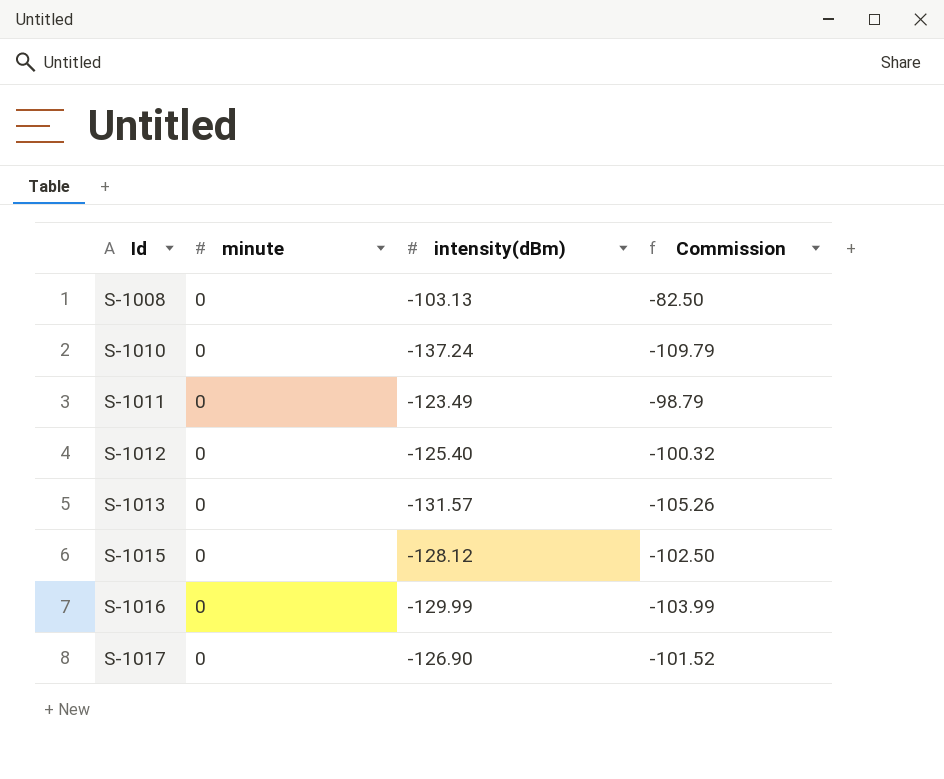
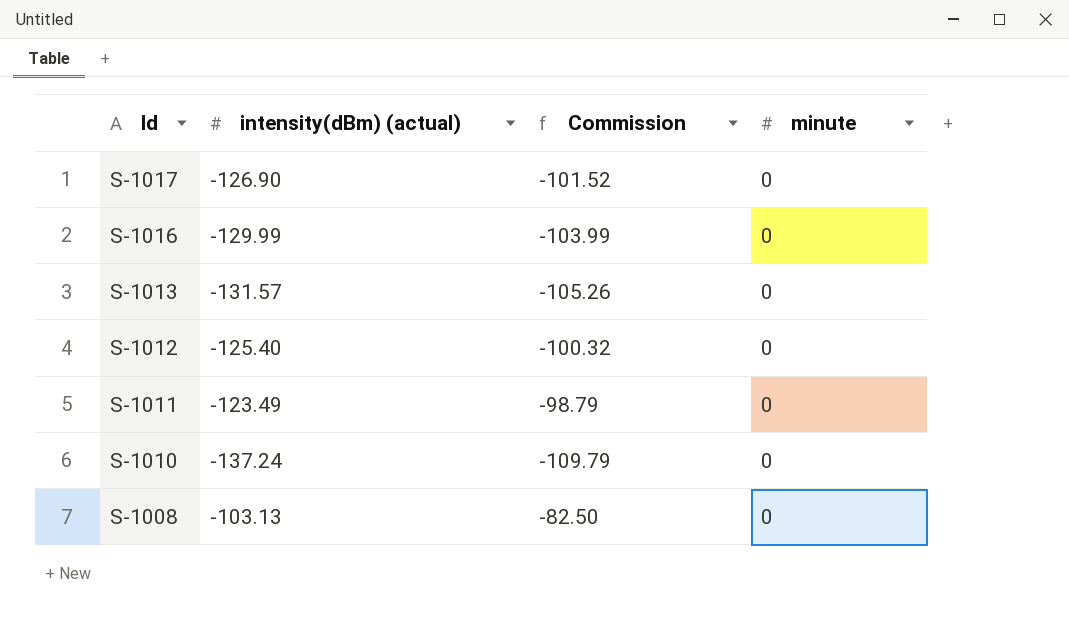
row order: Id ascending -> Id descending
column name: intensity(dBm) -> intensity(dBm) (actual)
column minute | position: 2 -> 4
row S-1015: 0 | -128.12 | -102.50 -> none

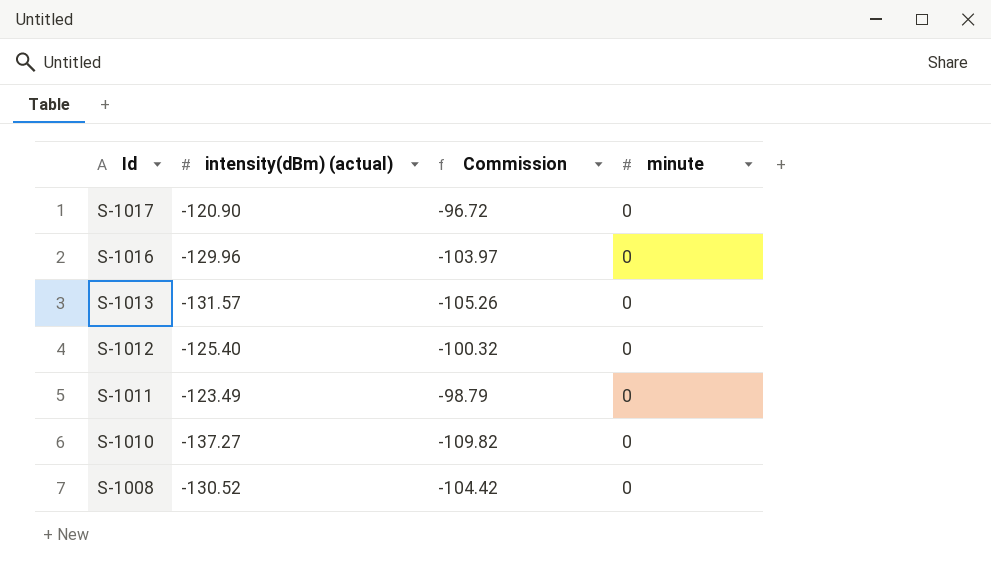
S-1017 | intensity(dBm) (actual): -126.90 -> -120.90
S-1017 | Commission: -101.52 -> -96.72
S-1016 | intensity(dBm) (actual): -129.99 -> -129.96
S-1016 | Commission: -103.99 -> -103.97
S-1010 | intensity(dBm) (actual): -137.24 -> -137.27
S-1010 | Commission: -109.79 -> -109.82
S-1008 | intensity(dBm) (actual): -103.13 -> -130.52
S-1008 | Commission: -82.50 -> -104.42

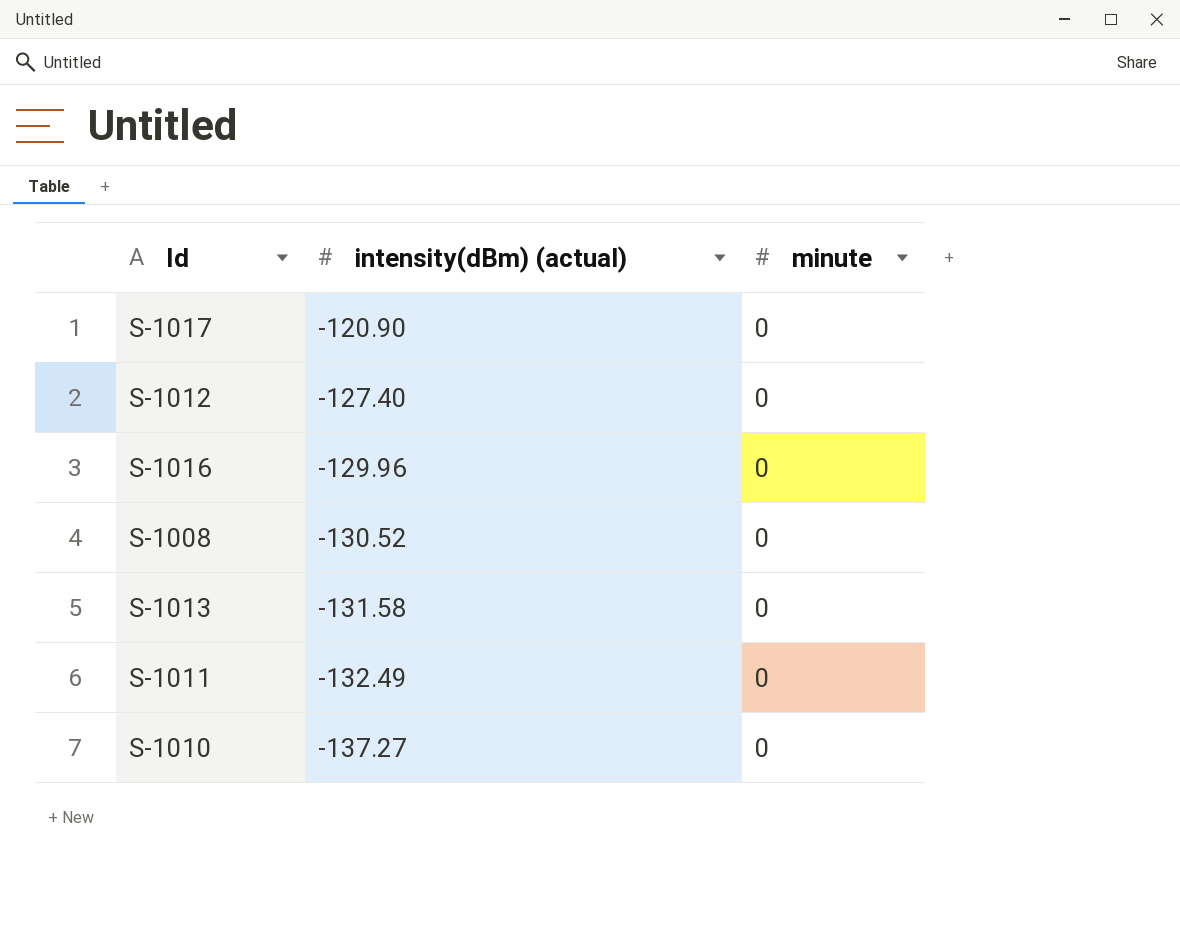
row order: Id descending -> intensity(dBm) (actual) descending
column Commission | formula: [intensity(dBm) (actual)] * 0.8 -> none
S-1012 | intensity(dBm) (actual): -125.40 -> -127.40
S-1013 | intensity(dBm) (actual): -131.57 -> -131.58
S-1011 | intensity(dBm) (actual): -123.49 -> -132.49

